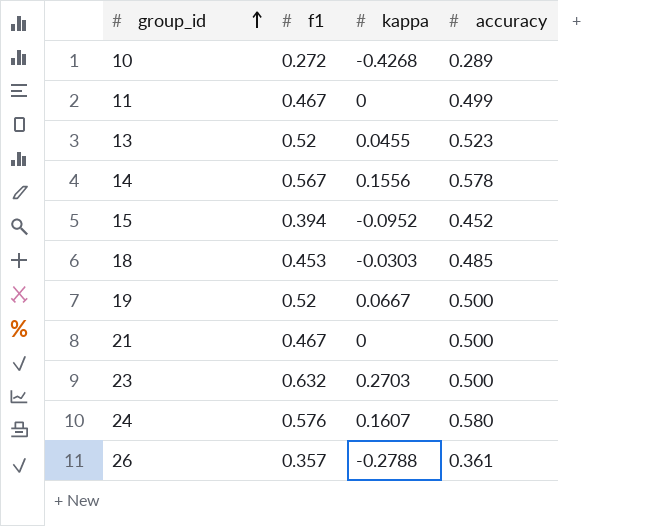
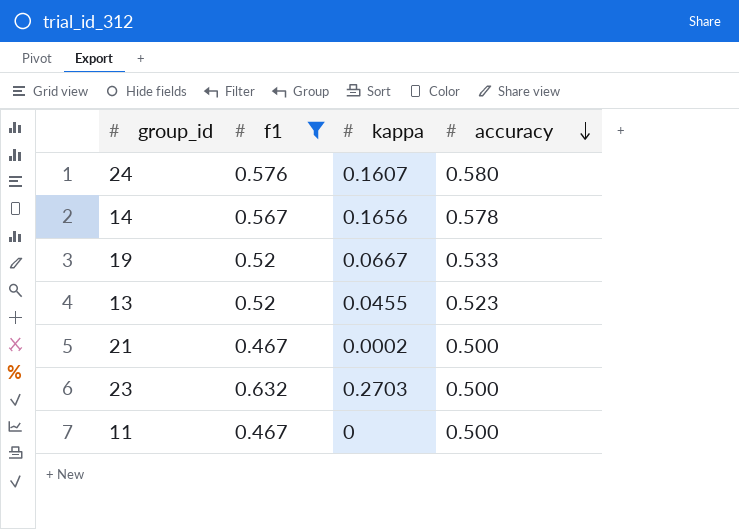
filter: none -> f1 >= 0.467
row order: group_id ascending -> accuracy descending
14 | kappa: 0.1556 -> 0.1656
19 | accuracy: 0.500 -> 0.533
21 | kappa: 0 -> 0.0002
11 | accuracy: 0.499 -> 0.500

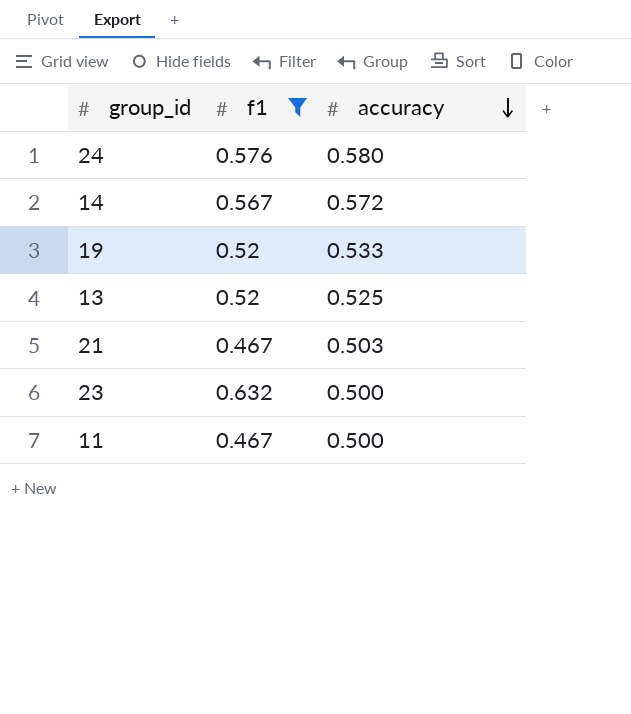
column kappa | position: 3 -> none
14 | accuracy: 0.578 -> 0.572
13 | accuracy: 0.523 -> 0.525
21 | accuracy: 0.500 -> 0.503

